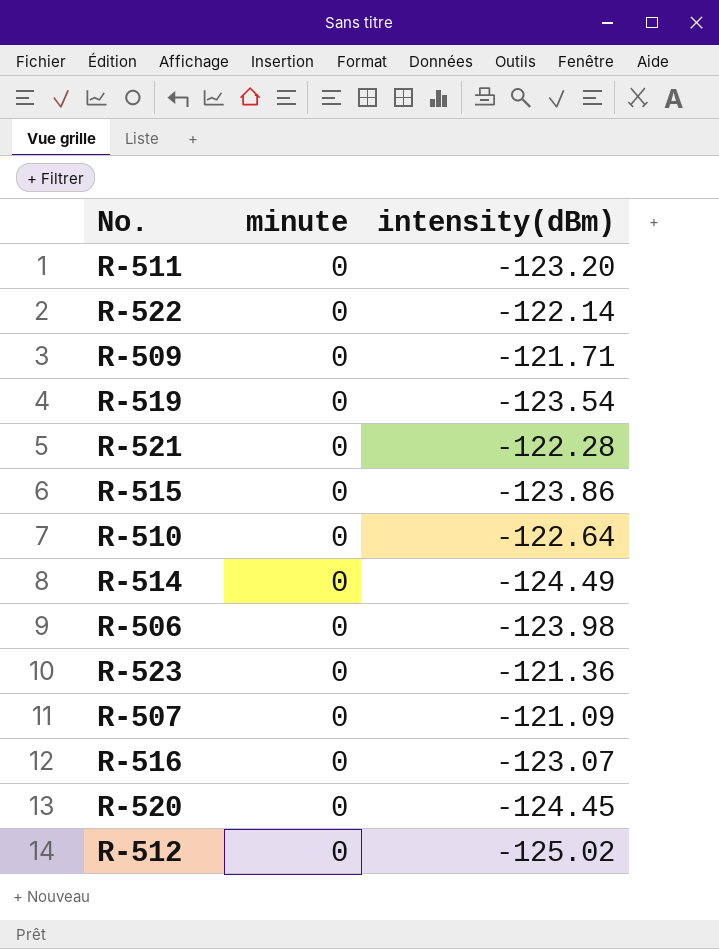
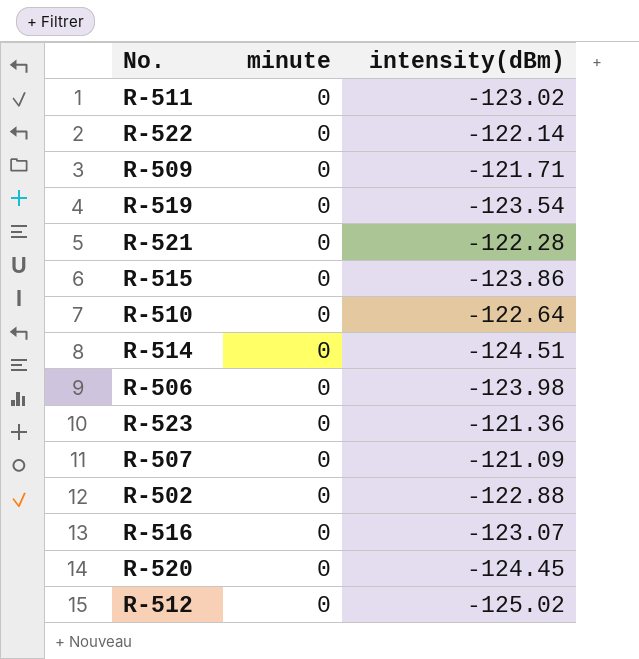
R-511 | intensity(dBm): -123.20 -> -123.02
R-514 | intensity(dBm): -124.49 -> -124.51
row R-502: none -> 0 | -122.88

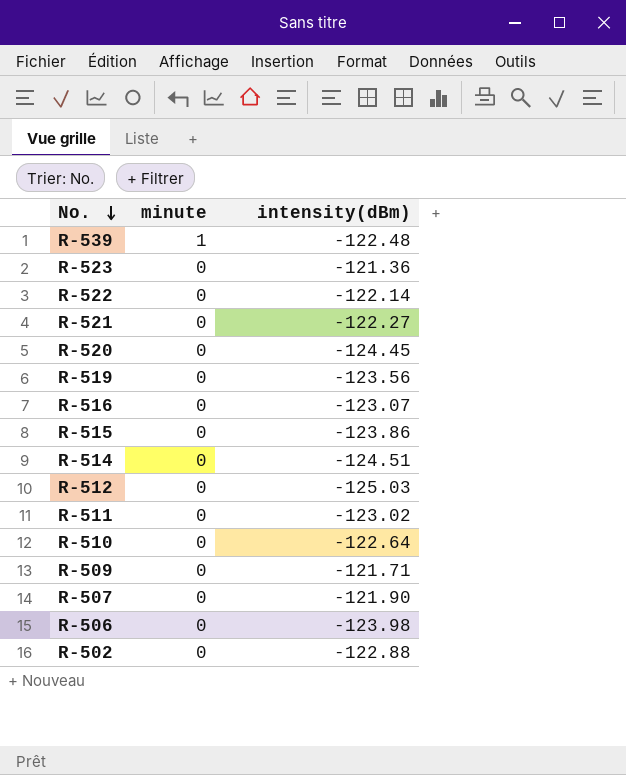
row order: none -> No. descending
row R-539: none -> 1 | -122.48
R-521 | intensity(dBm): -122.28 -> -122.27
R-519 | intensity(dBm): -123.54 -> -123.56
R-512 | intensity(dBm): -125.02 -> -125.03
R-507 | intensity(dBm): -121.09 -> -121.90

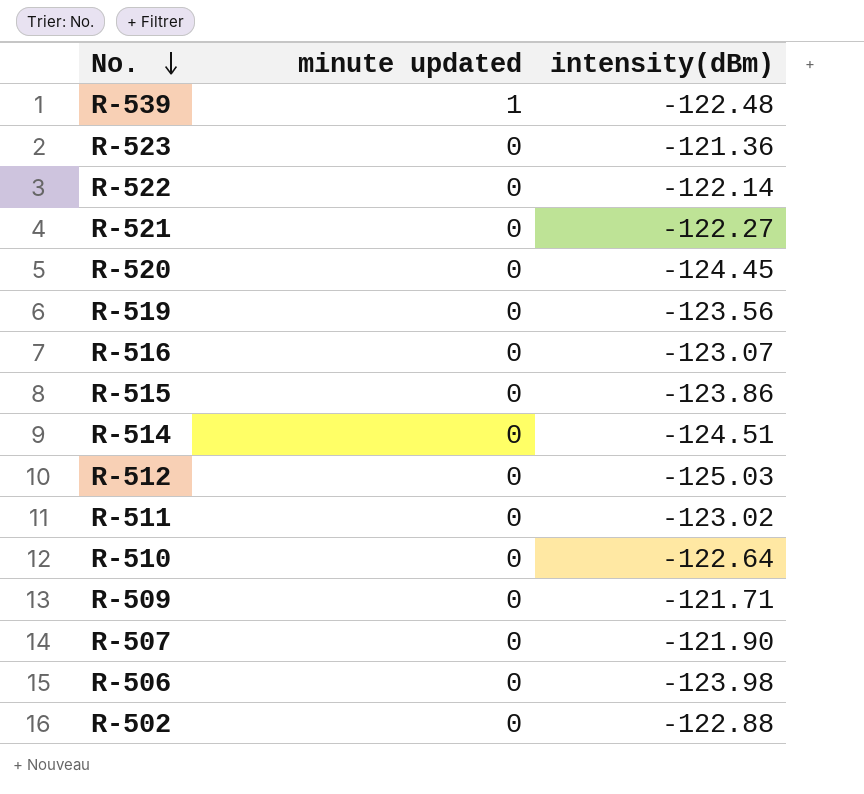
column name: minute -> minute updated

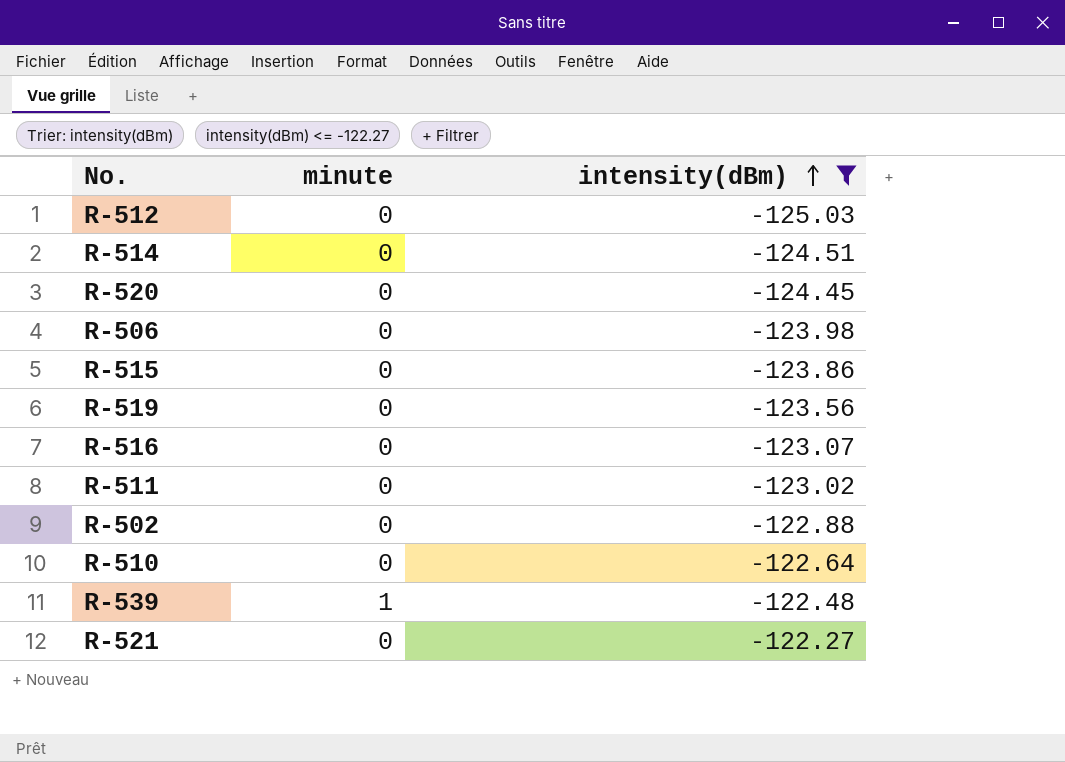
filter: none -> intensity(dBm) <= -122.27
row order: No. descending -> intensity(dBm) ascending
column name: minute updated -> minute

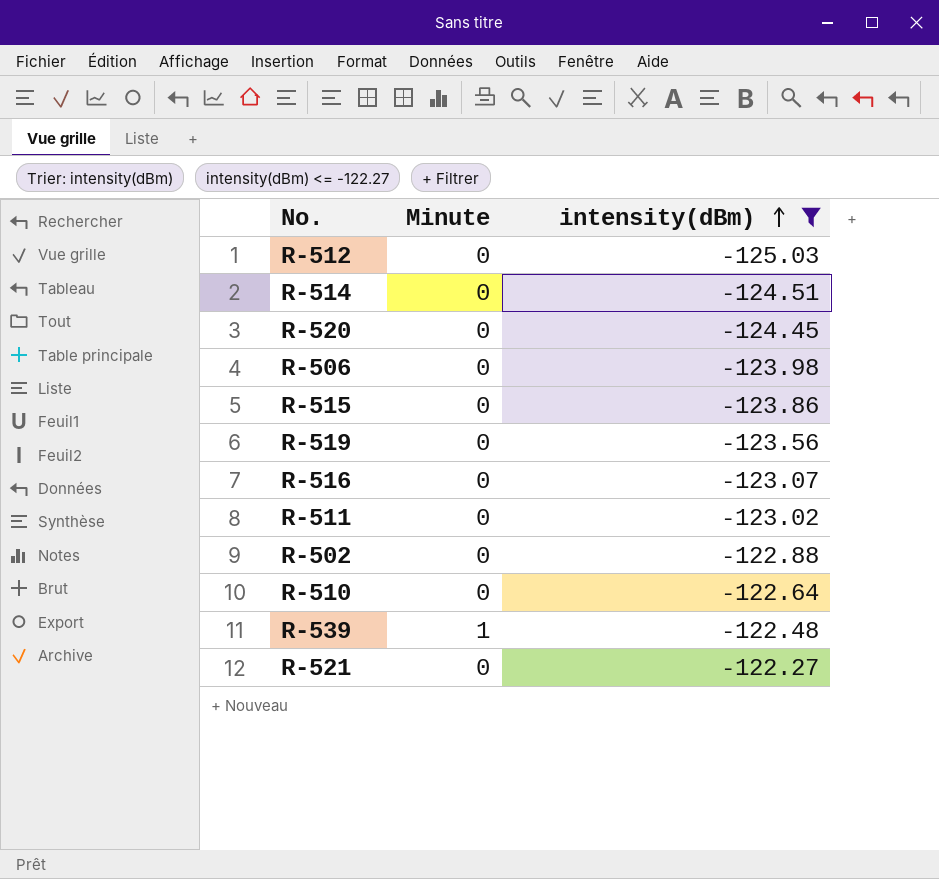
column name: minute -> Minute

